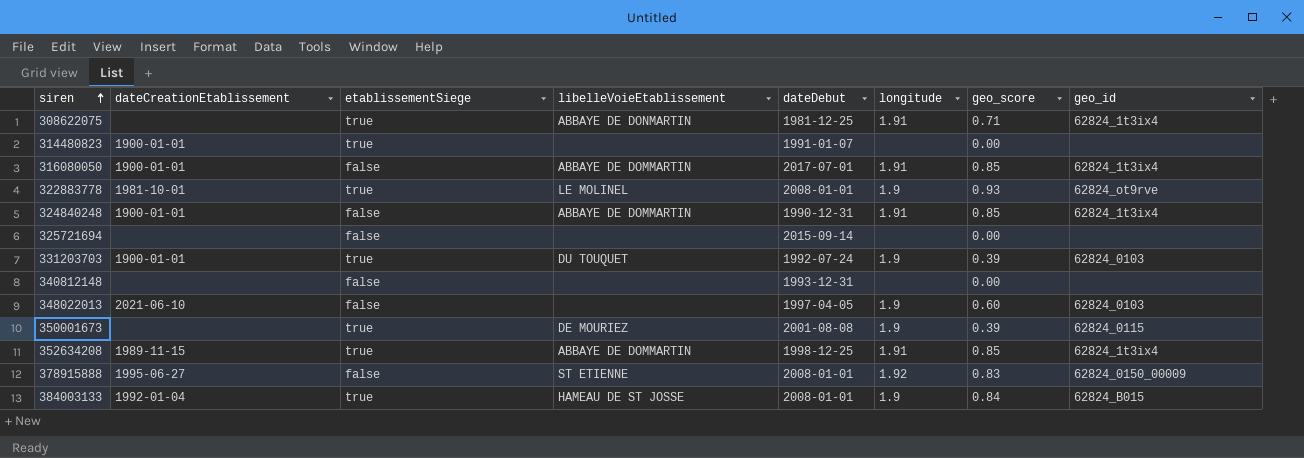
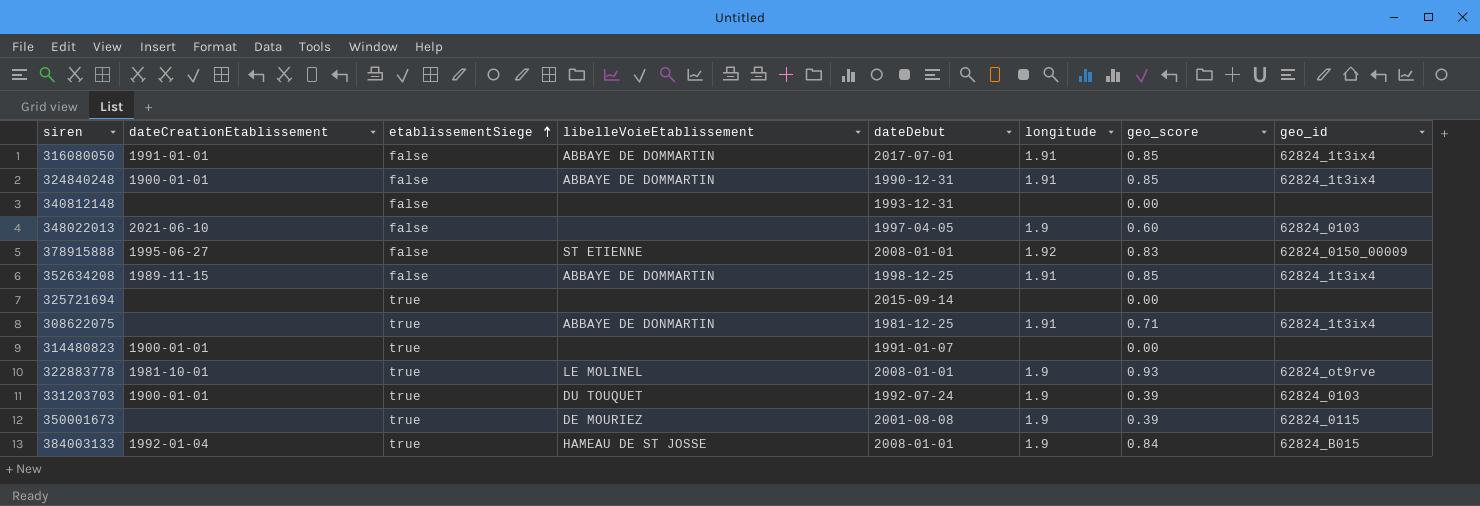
row order: siren ascending -> etablissementSiege ascending
316080050 | dateCreationEtablissement: 1900-01-01 -> 1991-01-01
352634208 | etablissementSiege: true -> false
325721694 | etablissementSiege: false -> true

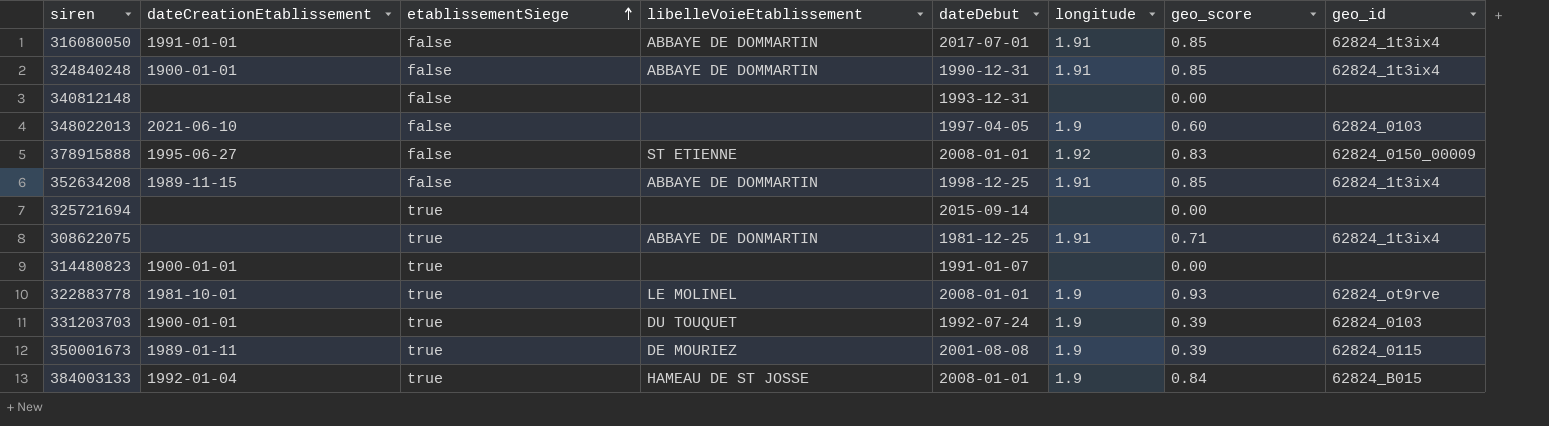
350001673 | dateCreationEtablissement: none -> 1989-01-11

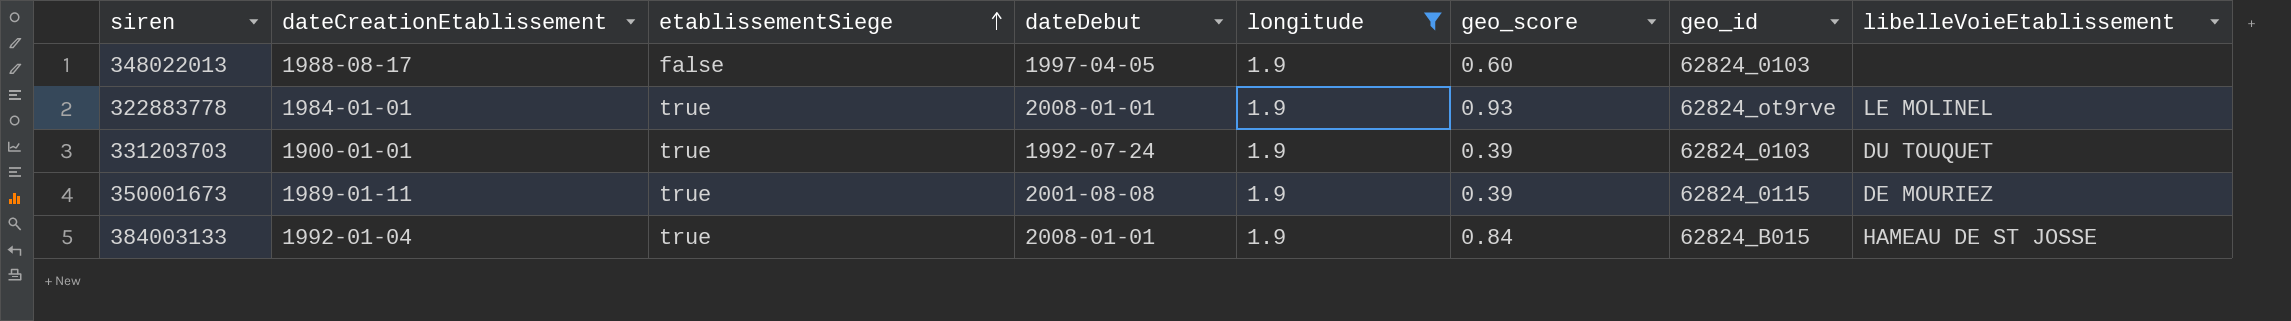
filter: none -> longitude = 1.9
column libelleVoieEtablissement | position: 4 -> 8
348022013 | dateCreationEtablissement: 2021-06-10 -> 1988-08-17
322883778 | dateCreationEtablissement: 1981-10-01 -> 1984-01-01

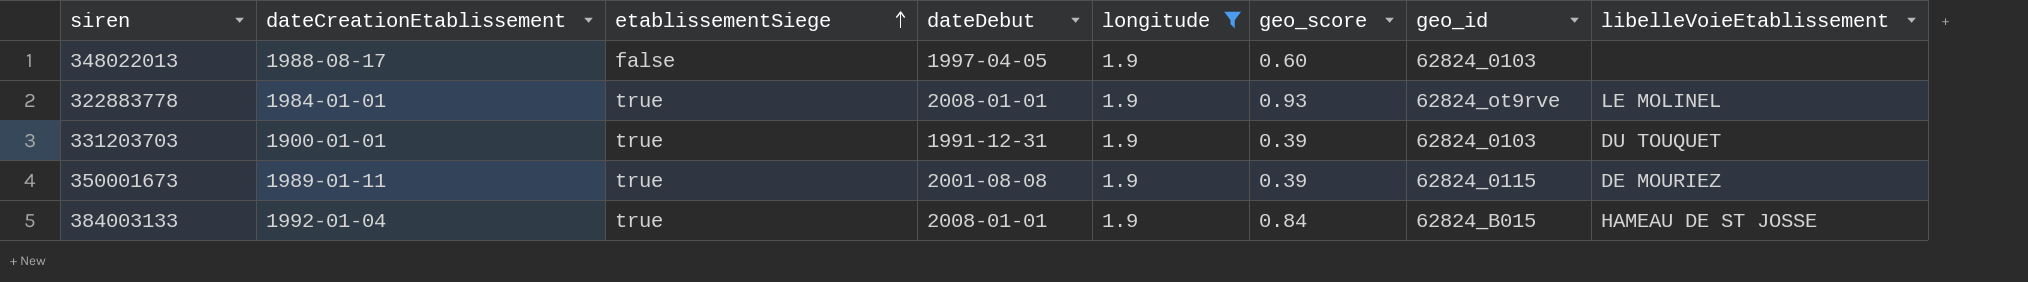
331203703 | dateDebut: 1992-07-24 -> 1991-12-31

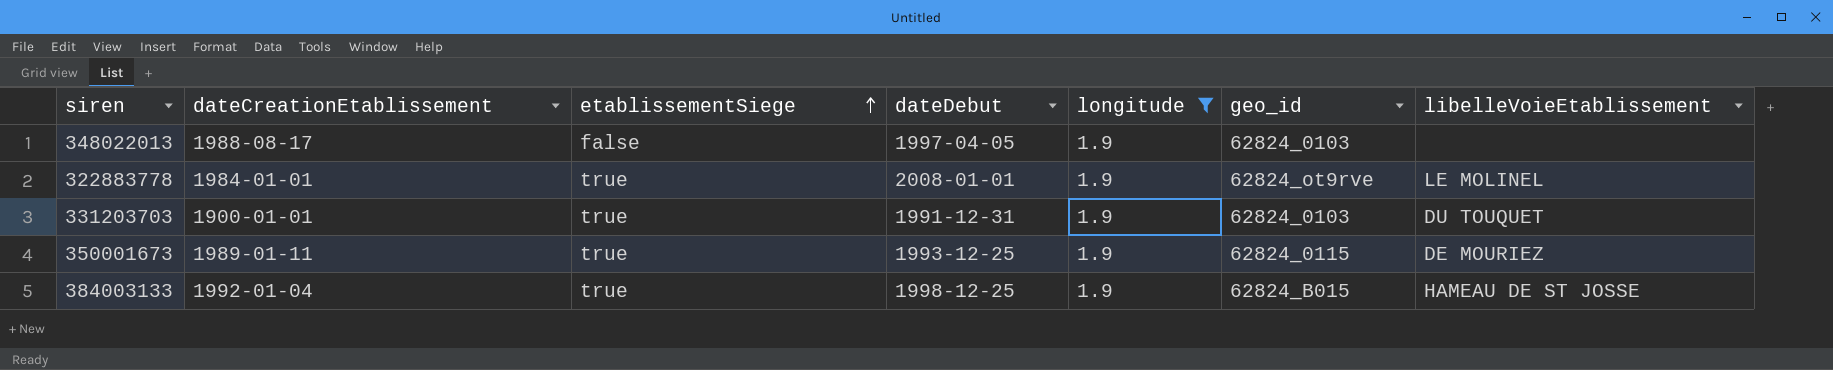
column geo_score | position: 6 -> none
350001673 | dateDebut: 2001-08-08 -> 1993-12-25
384003133 | dateDebut: 2008-01-01 -> 1998-12-25

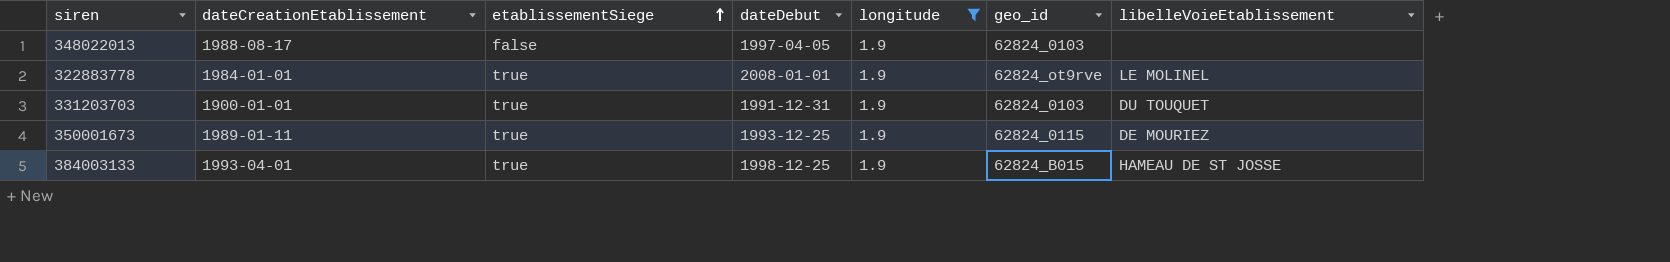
384003133 | dateCreationEtablissement: 1992-01-04 -> 1993-04-01

